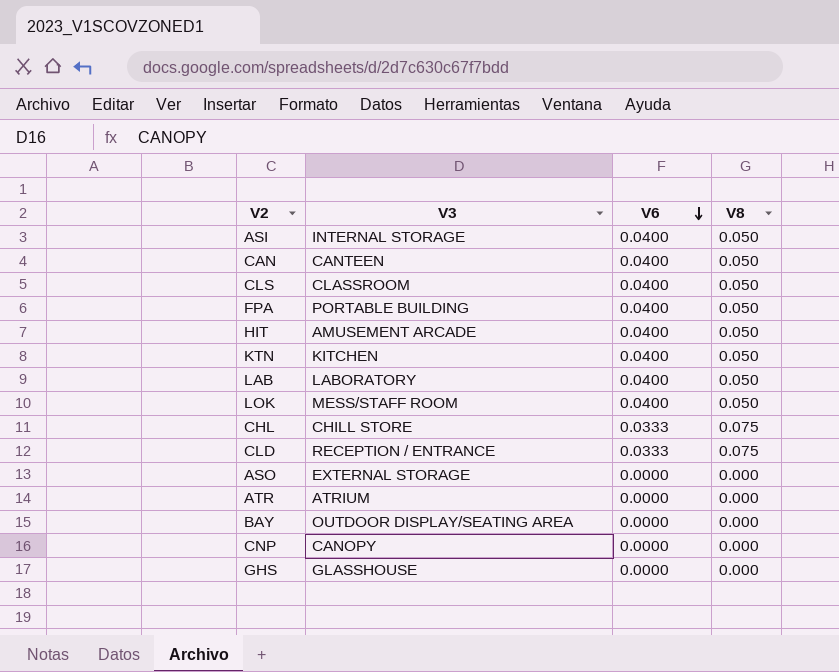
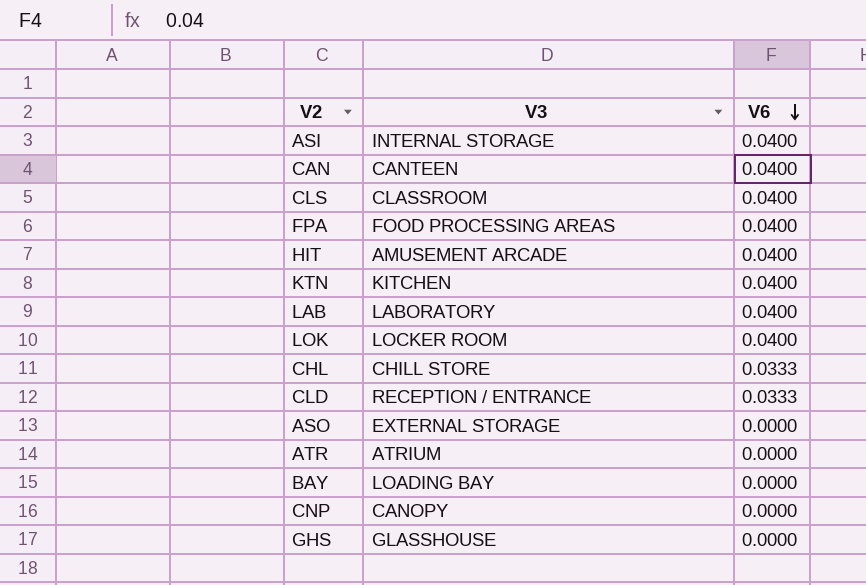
column V8 | position: 4 -> none
FPA | V3: PORTABLE BUILDING -> FOOD PROCESSING AREAS
LOK | V3: MESS/STAFF ROOM -> LOCKER ROOM
BAY | V3: OUTDOOR DISPLAY/SEATING AREA -> LOADING BAY

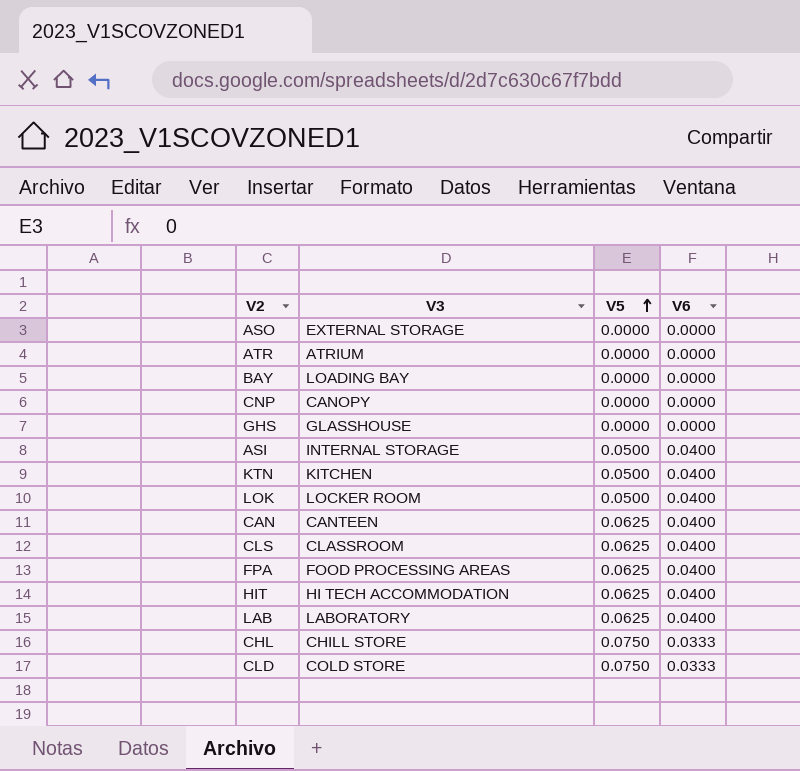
row order: V6 descending -> V5 ascending
column V5 | position: none -> 3
HIT | V3: AMUSEMENT ARCADE -> HI TECH ACCOMMODATION
CLD | V3: RECEPTION / ENTRANCE -> COLD STORE

